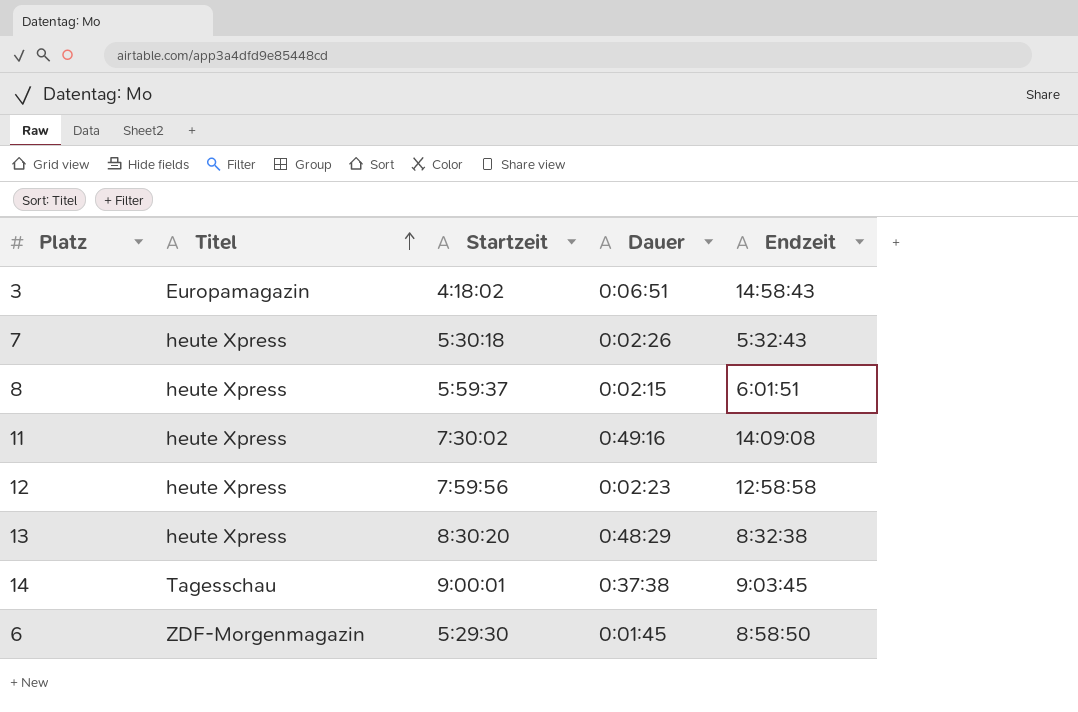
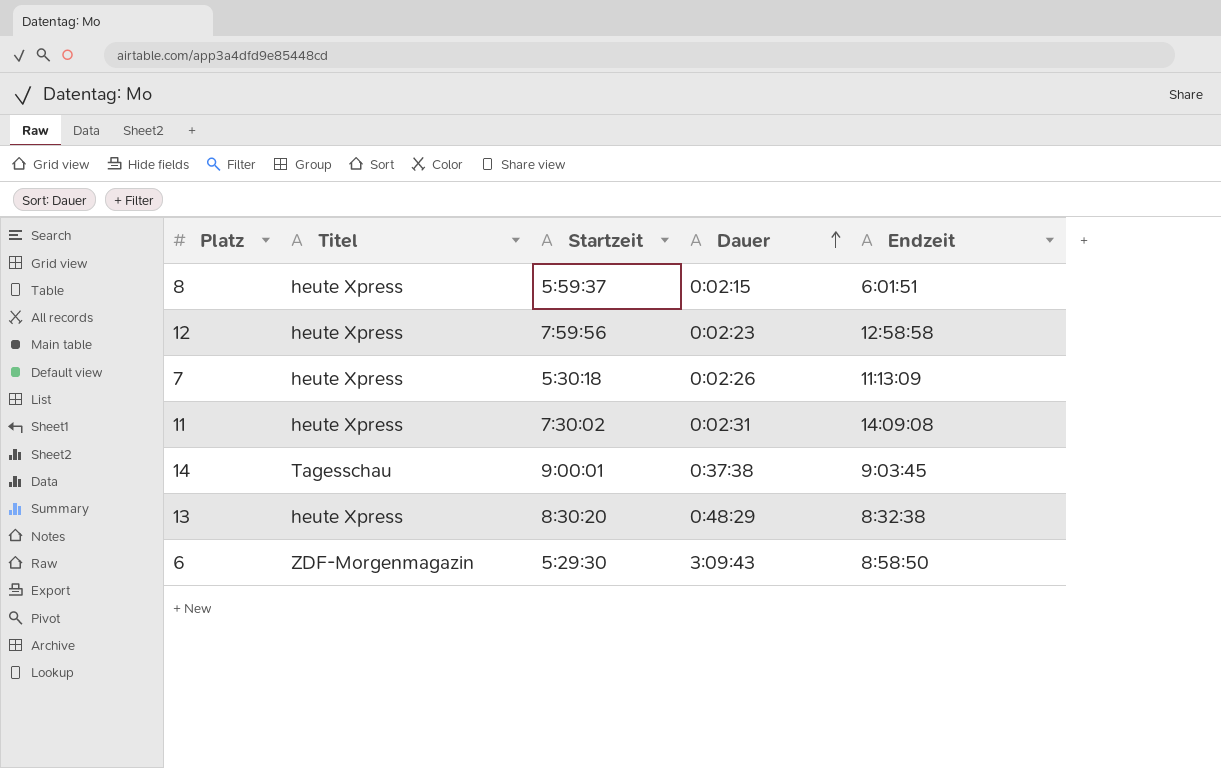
row order: Titel ascending -> Dauer ascending
row 3: Europamagazin | 4:18:02 | 0:06:51 | 14:58:43 -> none
7 | Endzeit: 5:32:43 -> 11:13:09
11 | Dauer: 0:49:16 -> 0:02:31
6 | Dauer: 0:01:45 -> 3:09:43

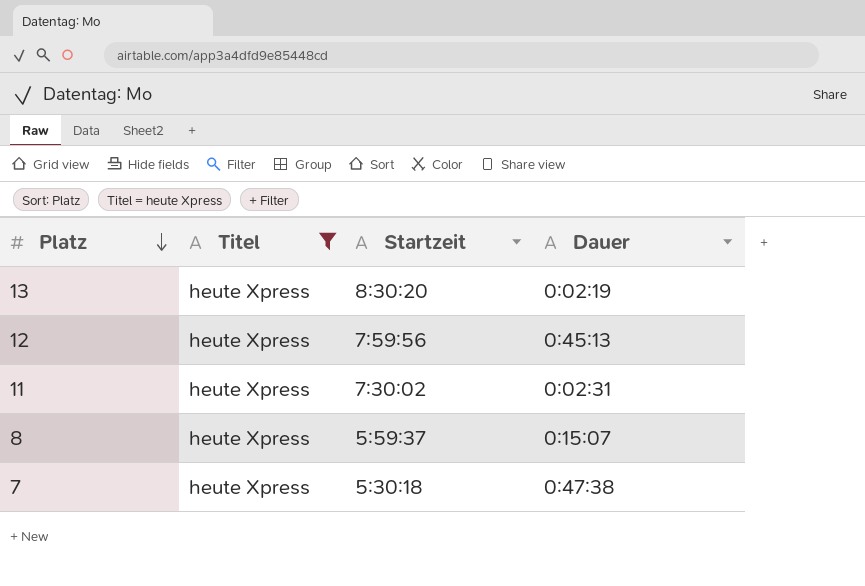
filter: none -> Titel = heute Xpress
row order: Dauer ascending -> Platz descending
column Endzeit | position: 5 -> none
13 | Dauer: 0:48:29 -> 0:02:19
12 | Dauer: 0:02:23 -> 0:45:13
8 | Dauer: 0:02:15 -> 0:15:07
7 | Dauer: 0:02:26 -> 0:47:38

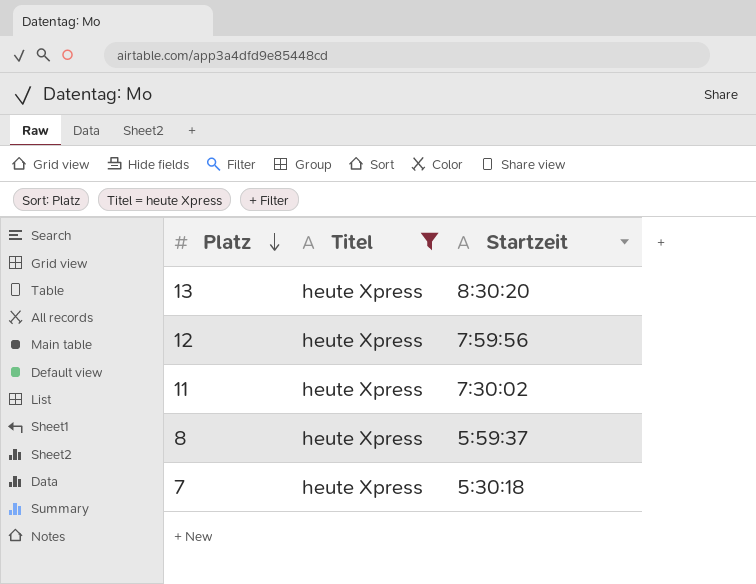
column Dauer | position: 4 -> none

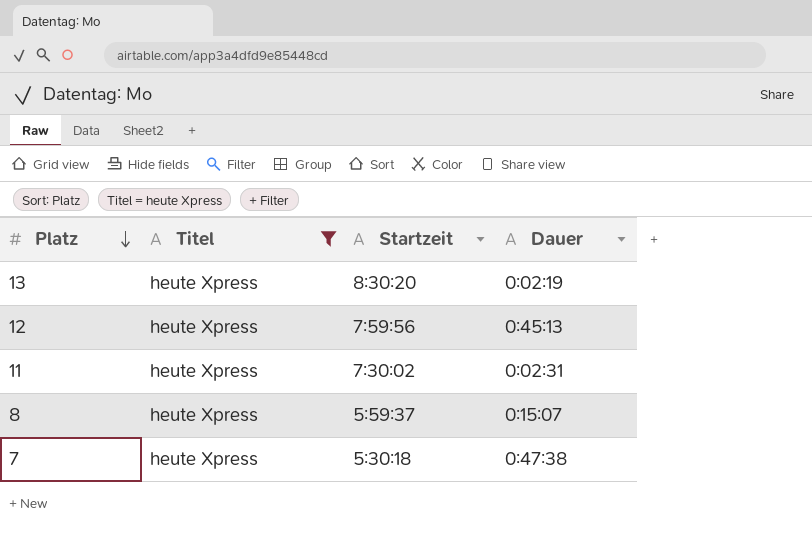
column Dauer | position: none -> 4

